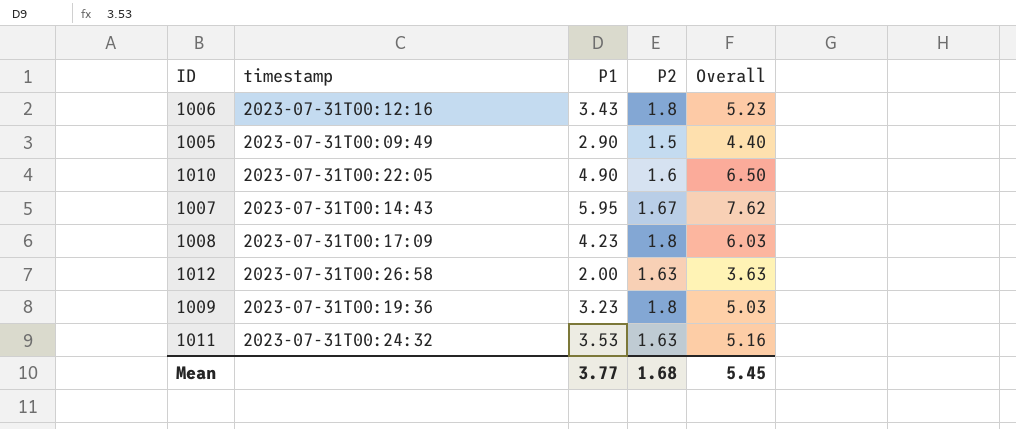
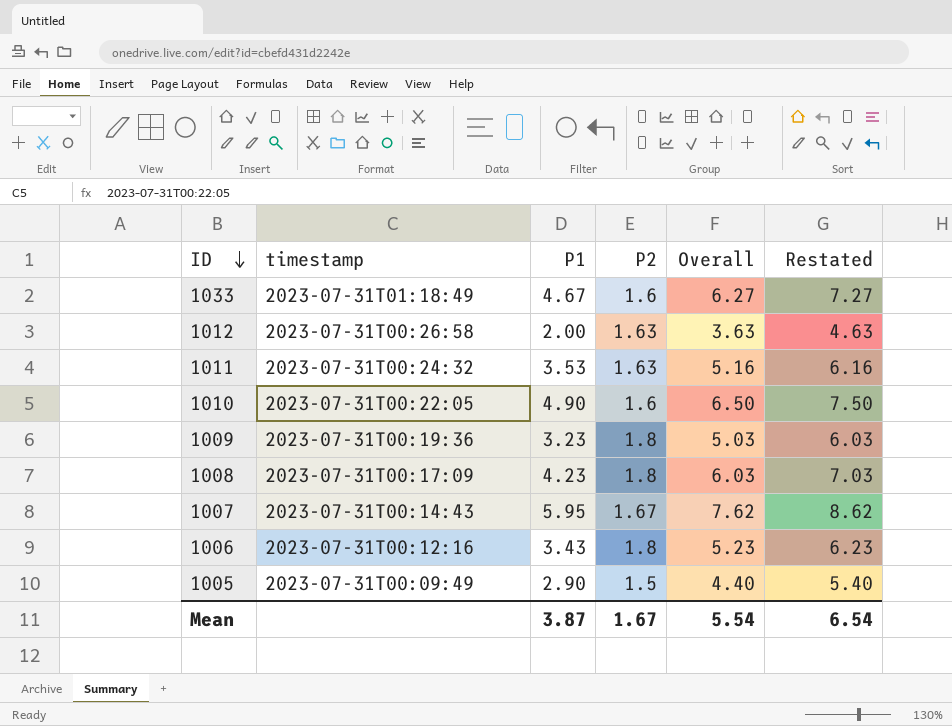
row order: none -> ID descending
column Restated | formula: none -> [Overall] + 1
row 1033: none -> 2023-07-31T01:18:49 | 4.67 | 1.6 | 6.27 | 7.27
Mean | P1: 3.77 -> 3.87
Mean | P2: 1.68 -> 1.67
Mean | Overall: 5.45 -> 5.54

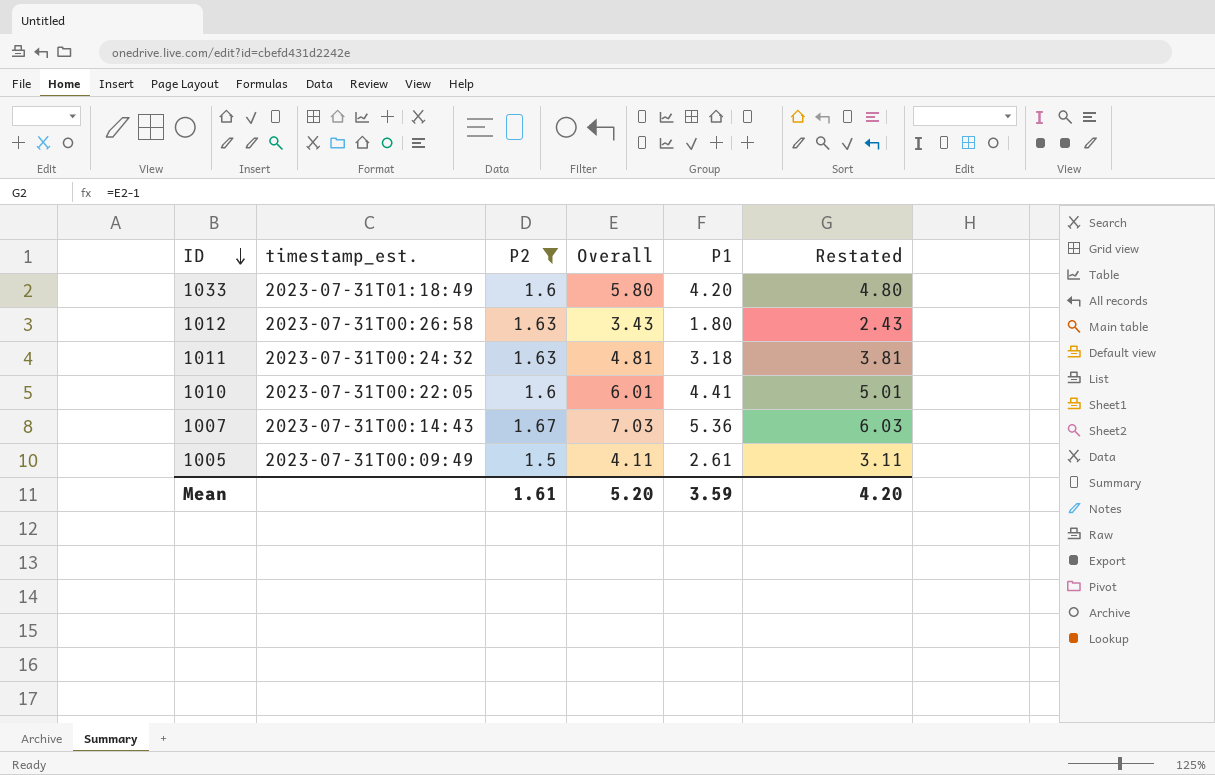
filter: none -> P2 != 1.8
column name: timestamp -> timestamp_est.
column P1 | position: 3 -> 5
column Restated | formula: [Overall] + 1 -> [Overall] - 1
1033 | Overall: 6.27 -> 5.80
1033 | P1: 4.67 -> 4.20
1012 | Overall: 3.63 -> 3.43
1012 | P1: 2.00 -> 1.80
1011 | Overall: 5.16 -> 4.81
1011 | P1: 3.53 -> 3.18
1010 | Overall: 6.50 -> 6.01
1010 | P1: 4.90 -> 4.41
1007 | Overall: 7.62 -> 7.03
1007 | P1: 5.95 -> 5.36
1005 | Overall: 4.40 -> 4.11
1005 | P1: 2.90 -> 2.61
Mean | P2: 1.67 -> 1.61
Mean | Overall: 5.54 -> 5.20
Mean | P1: 3.87 -> 3.59
Mean | Restated: 6.54 -> 4.20

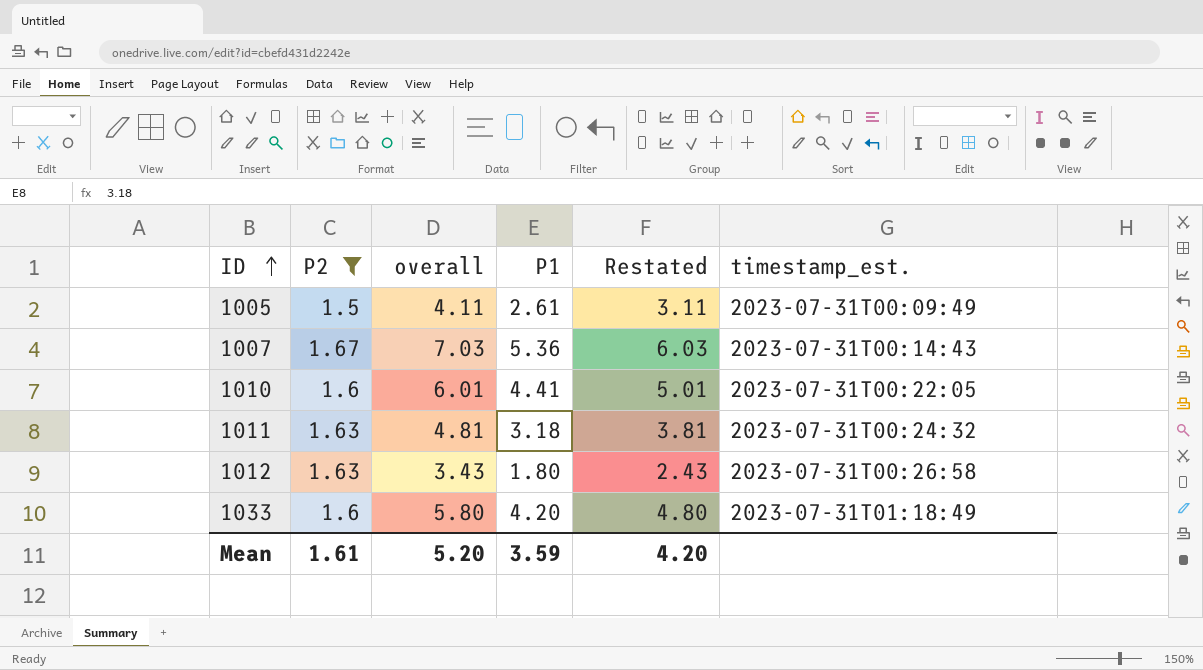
row order: ID descending -> ID ascending
column name: Overall -> overall
column timestamp_est. | position: 2 -> 6

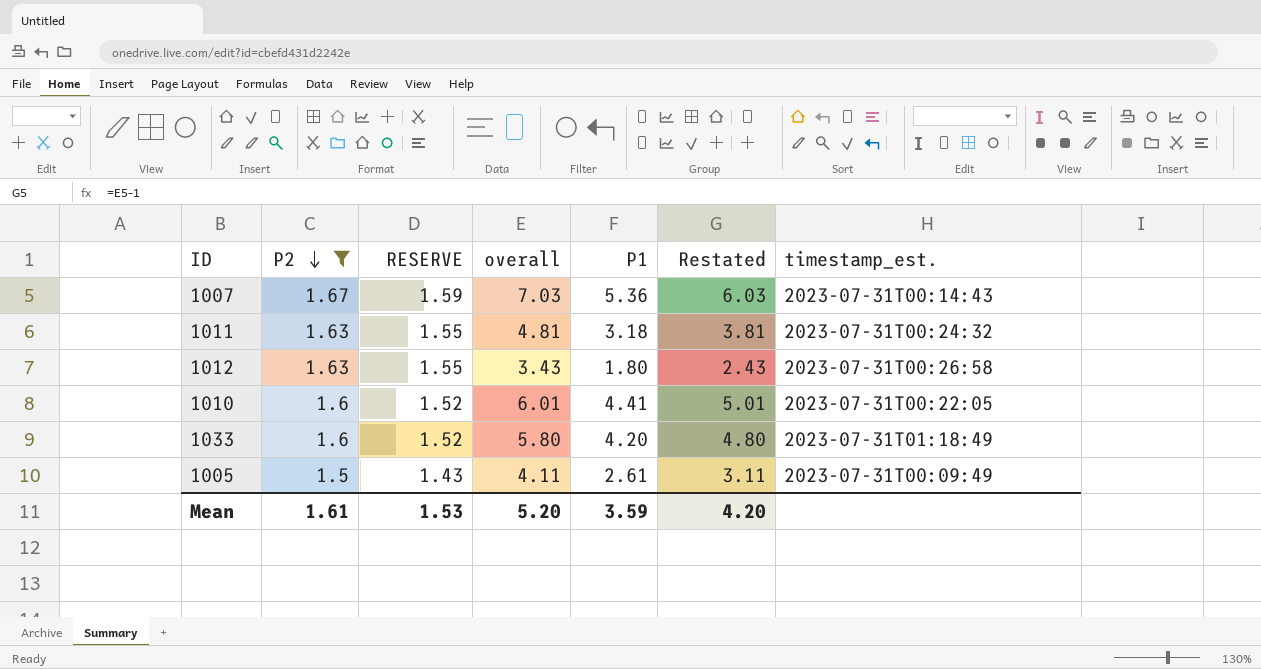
row order: ID ascending -> P2 descending
column RESERVE | formula: none -> [P2] * 0.95

